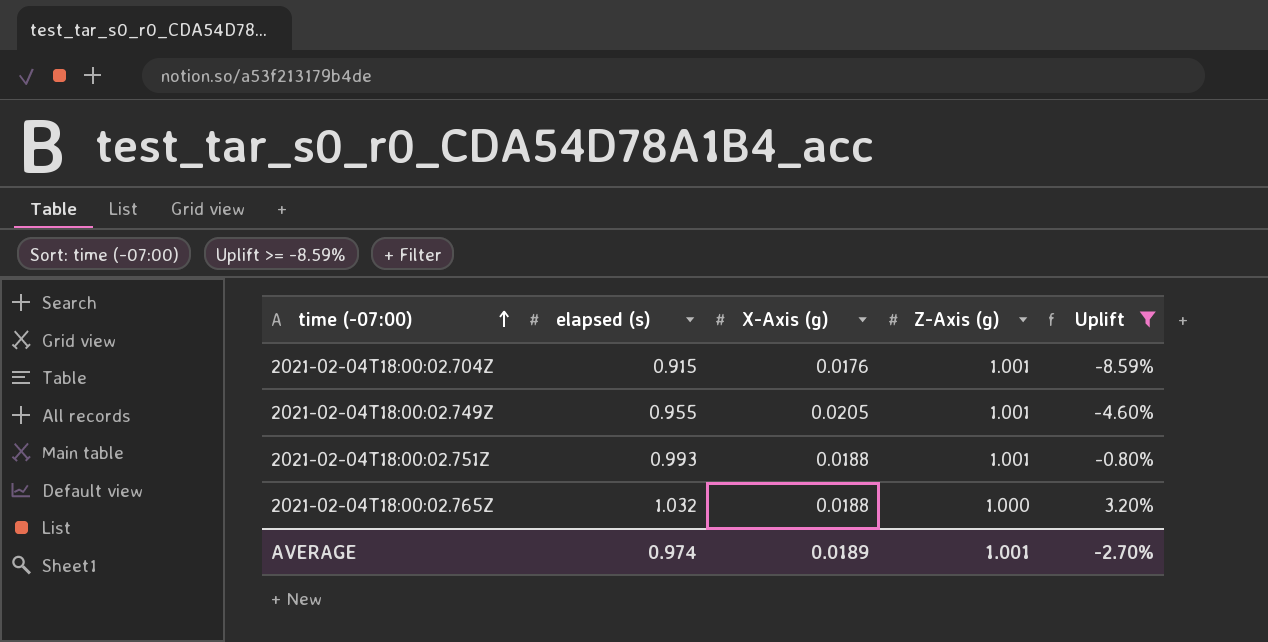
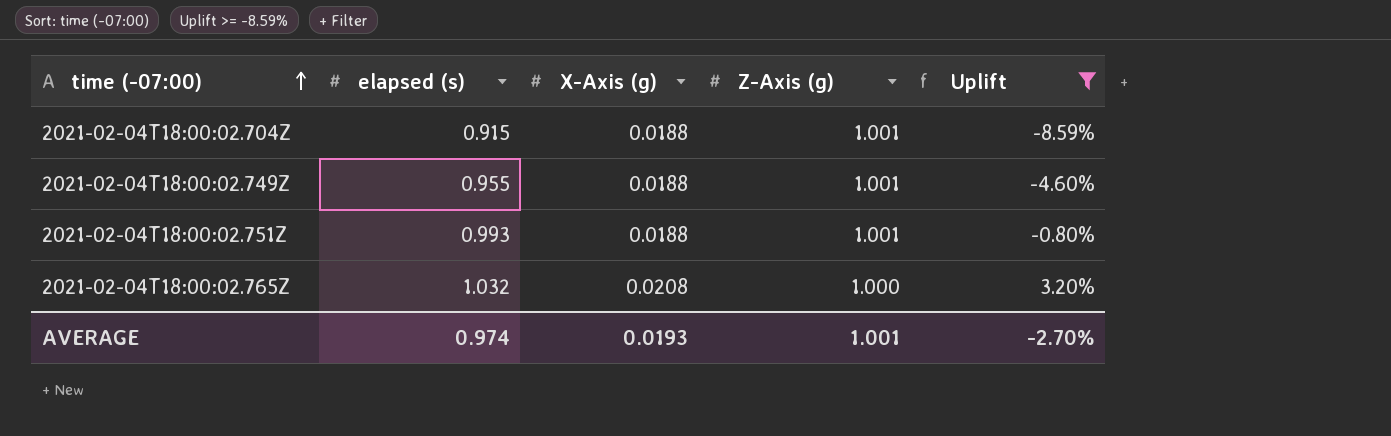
2021-02-04T18:00:02.704Z | X-Axis (g): 0.0176 -> 0.0188
2021-02-04T18:00:02.749Z | X-Axis (g): 0.0205 -> 0.0188
2021-02-04T18:00:02.765Z | X-Axis (g): 0.0188 -> 0.0208
AVERAGE | X-Axis (g): 0.0189 -> 0.0193

